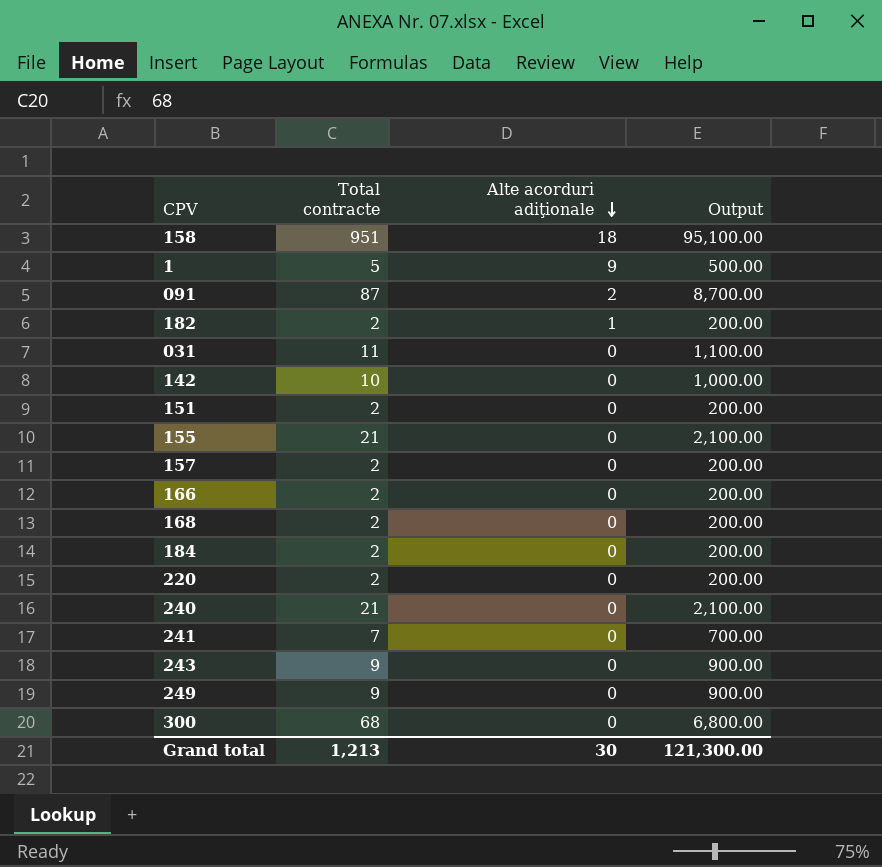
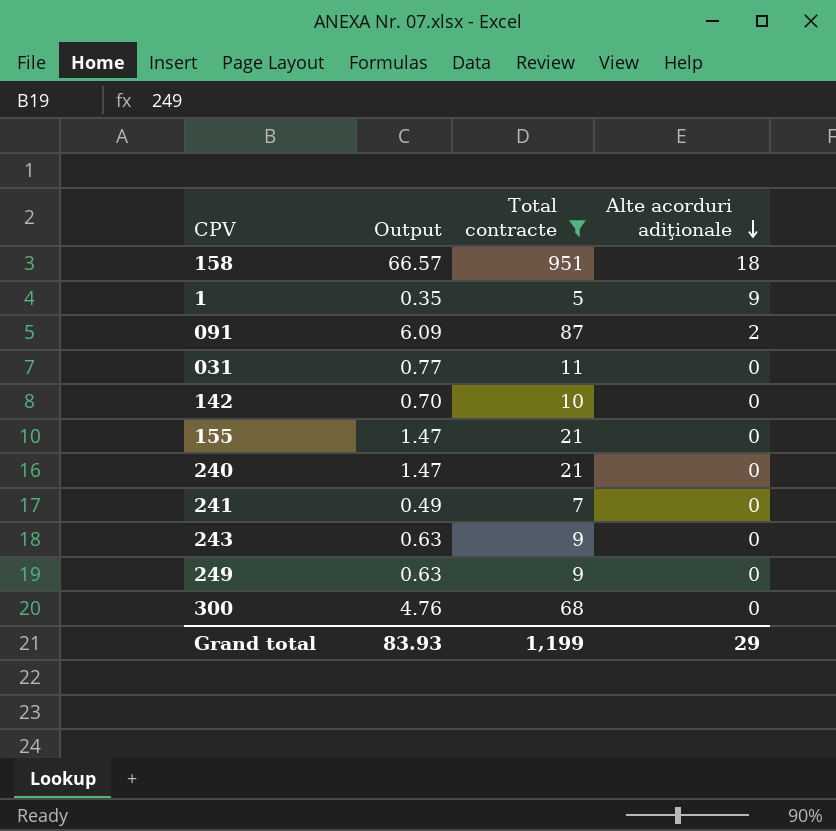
filter: none -> Total contracte != 2
column Output | formula: [Total contracte] * 100 -> [Total contracte] * 0.07
column Output | position: 4 -> 2
Grand total | Output: 121,300.00 -> 83.93
Grand total | Total contracte: 1,213 -> 1,199
Grand total | Alte acorduri adiţionale: 30 -> 29

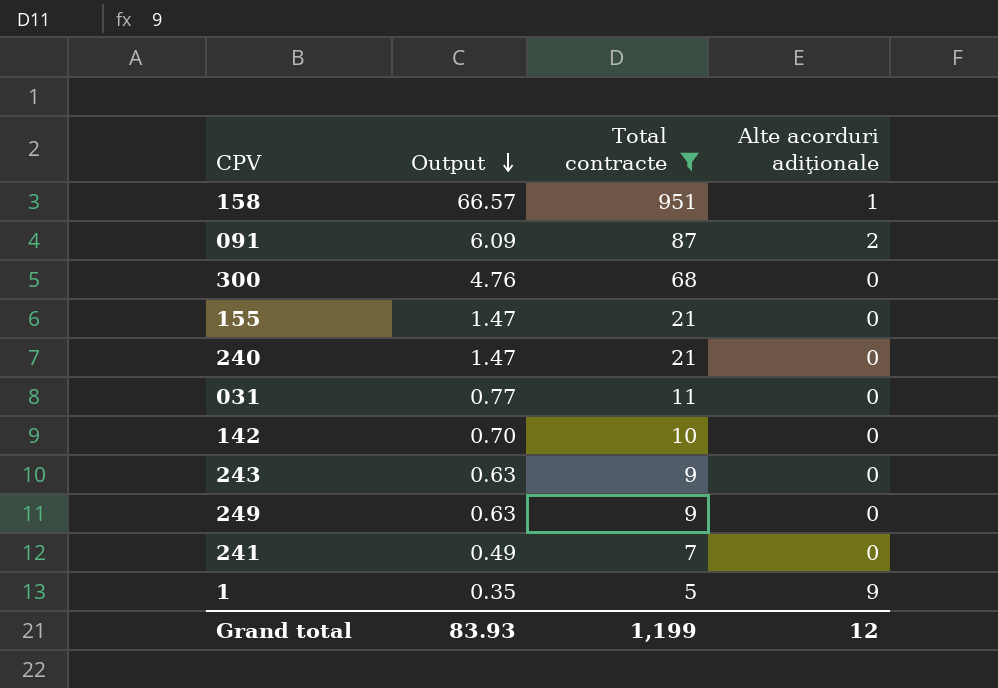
row order: Alte acorduri adiţionale descending -> Output descending
158 | Alte acorduri adiţionale: 18 -> 1
Grand total | Alte acorduri adiţionale: 29 -> 12

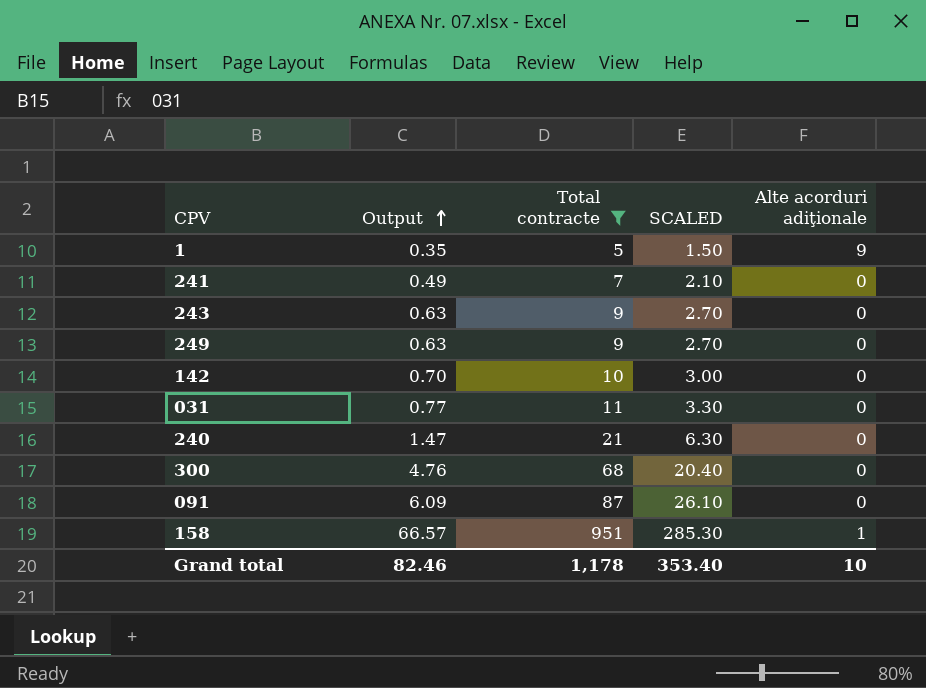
row order: Output descending -> Output ascending
column SCALED | formula: none -> [Total contracte] * 0.3
row 155: 1.47 | 21 | 0 -> none
091 | Alte acorduri adiţionale: 2 -> 0
Grand total | Output: 83.93 -> 82.46
Grand total | Total contracte: 1,199 -> 1,178
Grand total | Alte acorduri adiţionale: 12 -> 10

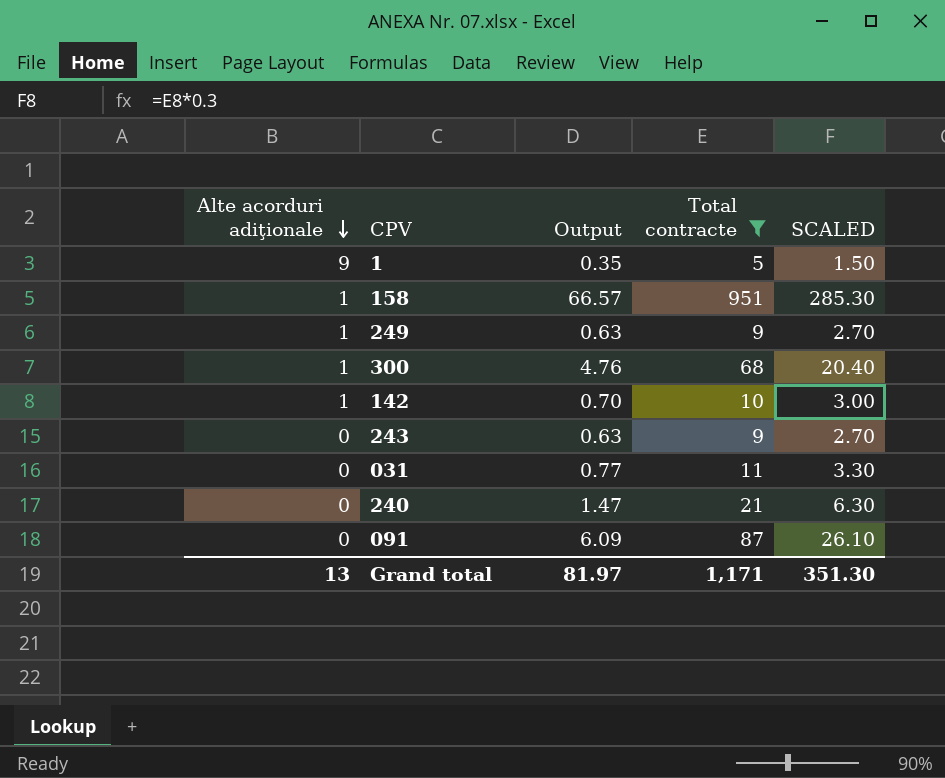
row order: Output ascending -> Alte acorduri adiţionale descending
column Alte acorduri adiţionale | position: 5 -> 1
row 241: 0.49 | 7 | 2.10 | 0 -> none
249 | Alte acorduri adiţionale: 0 -> 1
300 | Alte acorduri adiţionale: 0 -> 1
142 | Alte acorduri adiţionale: 0 -> 1
Grand total | Alte acorduri adiţionale: 10 -> 13
Grand total | Output: 82.46 -> 81.97
Grand total | Total contracte: 1,178 -> 1,171
Grand total | SCALED: 353.40 -> 351.30

